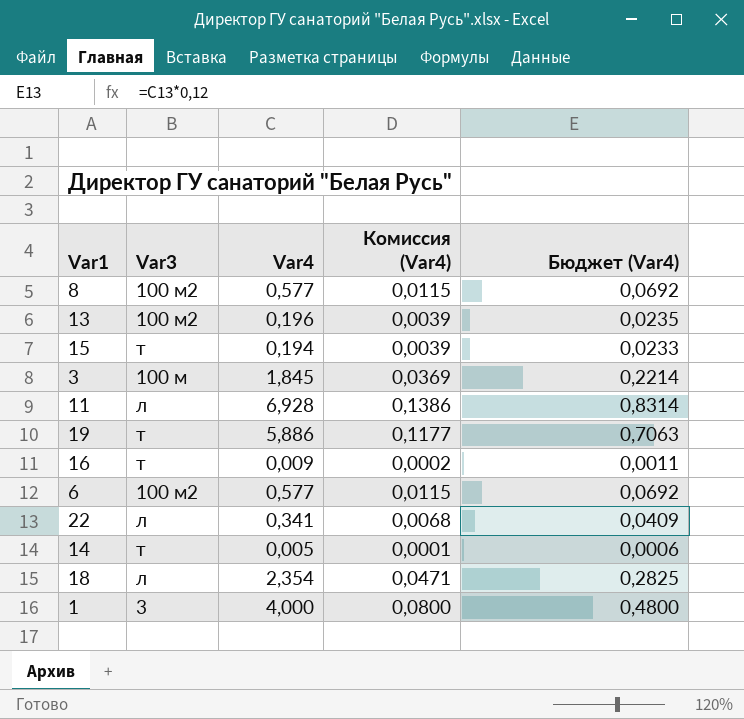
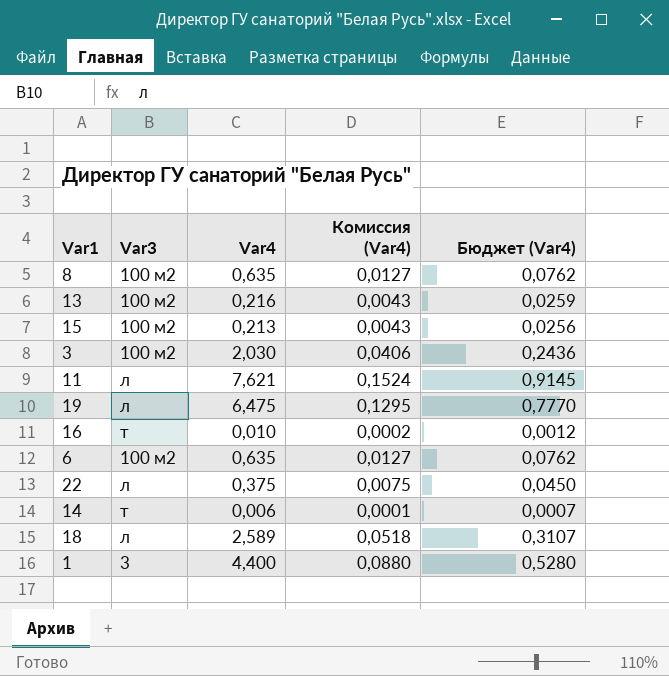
8 | Var4: 0,577 -> 0,635
8 | Комиссия (Var4): 0,0115 -> 0,0127
8 | Бюджет (Var4): 0,0692 -> 0,0762
13 | Var4: 0,196 -> 0,216
13 | Комиссия (Var4): 0,0039 -> 0,0043
13 | Бюджет (Var4): 0,0235 -> 0,0259
15 | Var3: т -> 100 м2
15 | Var4: 0,194 -> 0,213
15 | Комиссия (Var4): 0,0039 -> 0,0043
15 | Бюджет (Var4): 0,0233 -> 0,0256
3 | Var3: 100 м -> 100 м2
3 | Var4: 1,845 -> 2,030
3 | Комиссия (Var4): 0,0369 -> 0,0406
3 | Бюджет (Var4): 0,2214 -> 0,2436
11 | Var4: 6,928 -> 7,621
11 | Комиссия (Var4): 0,1386 -> 0,1524
11 | Бюджет (Var4): 0,8314 -> 0,9145
19 | Var3: т -> л
19 | Var4: 5,886 -> 6,475
19 | Комиссия (Var4): 0,1177 -> 0,1295
19 | Бюджет (Var4): 0,7063 -> 0,7770
16 | Var4: 0,009 -> 0,010
16 | Бюджет (Var4): 0,0011 -> 0,0012
6 | Var4: 0,577 -> 0,635
6 | Комиссия (Var4): 0,0115 -> 0,0127
6 | Бюджет (Var4): 0,0692 -> 0,0762
22 | Var4: 0,341 -> 0,375
22 | Комиссия (Var4): 0,0068 -> 0,0075
22 | Бюджет (Var4): 0,0409 -> 0,0450
14 | Var4: 0,005 -> 0,006
14 | Бюджет (Var4): 0,0006 -> 0,0007
18 | Var4: 2,354 -> 2,589
18 | Комиссия (Var4): 0,0471 -> 0,0518
18 | Бюджет (Var4): 0,2825 -> 0,3107
1 | Var4: 4,000 -> 4,400
1 | Комиссия (Var4): 0,0800 -> 0,0880
1 | Бюджет (Var4): 0,4800 -> 0,5280

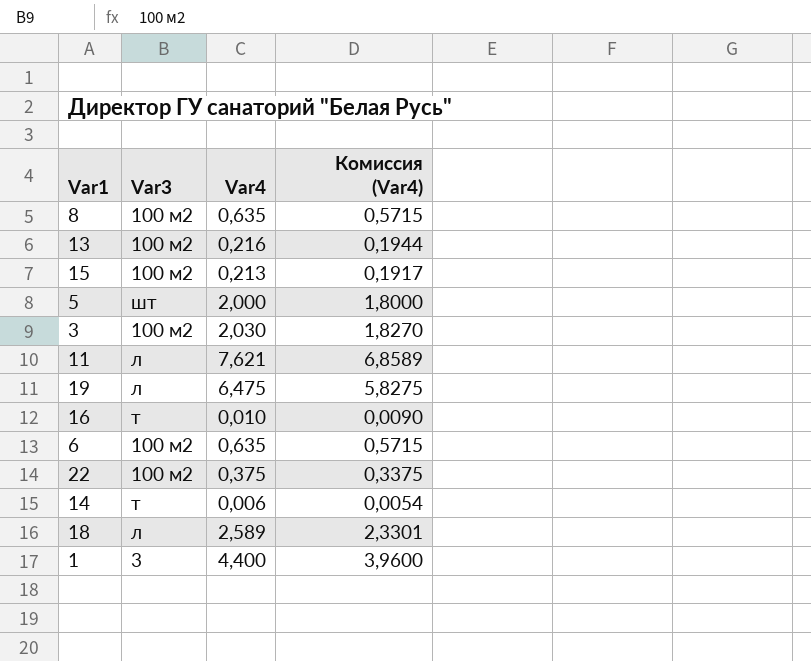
column Бюджет (Var4) | formula: [Var4] * 0,12 -> none
column Комиссия (Var4) | formula: [Var4] * 0,02 -> [Var4] * 0,9
row 5: none -> шт | 2,000 | 1,8000
22 | Var3: л -> 100 м2

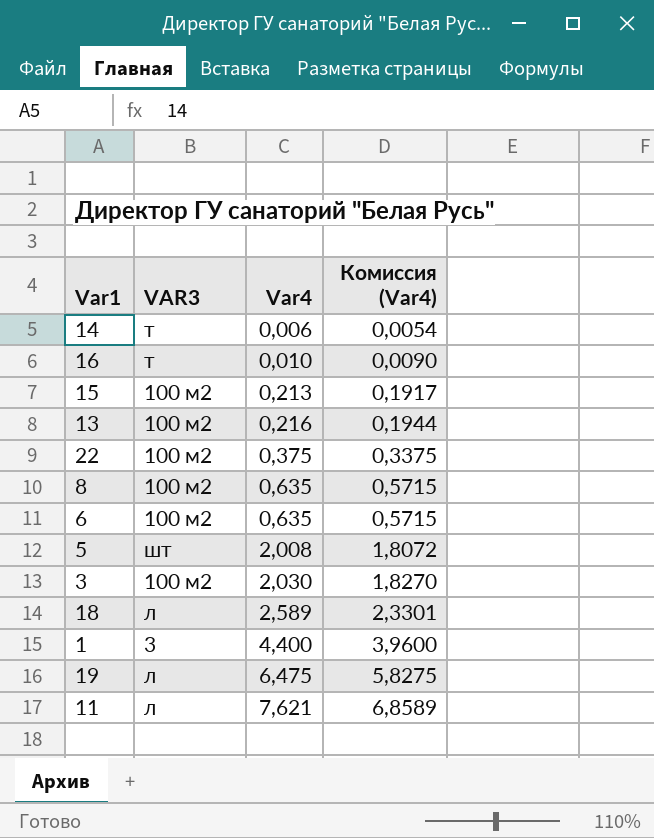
row order: none -> Var4 ascending
column name: Var3 -> VAR3
5 | Var4: 2,000 -> 2,008
5 | Комиссия (Var4): 1,8000 -> 1,8072

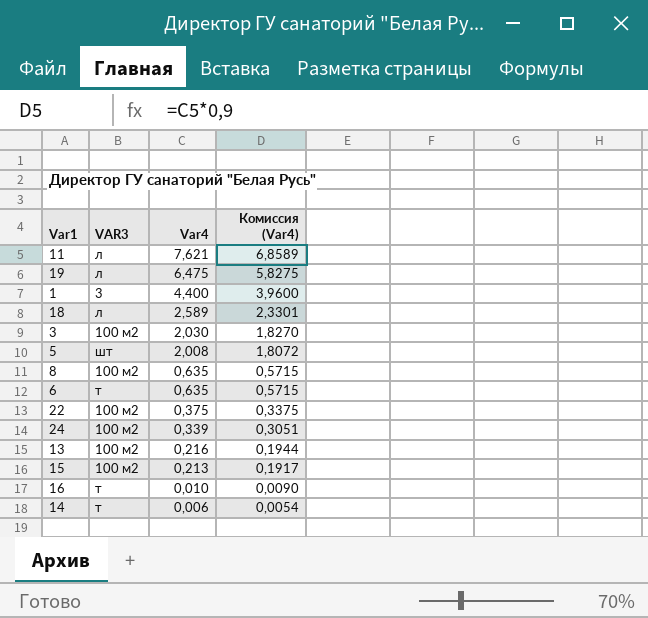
row order: Var4 ascending -> Var4 descending
6 | VAR3: 100 м2 -> т
row 24: none -> 100 м2 | 0,339 | 0,3051

